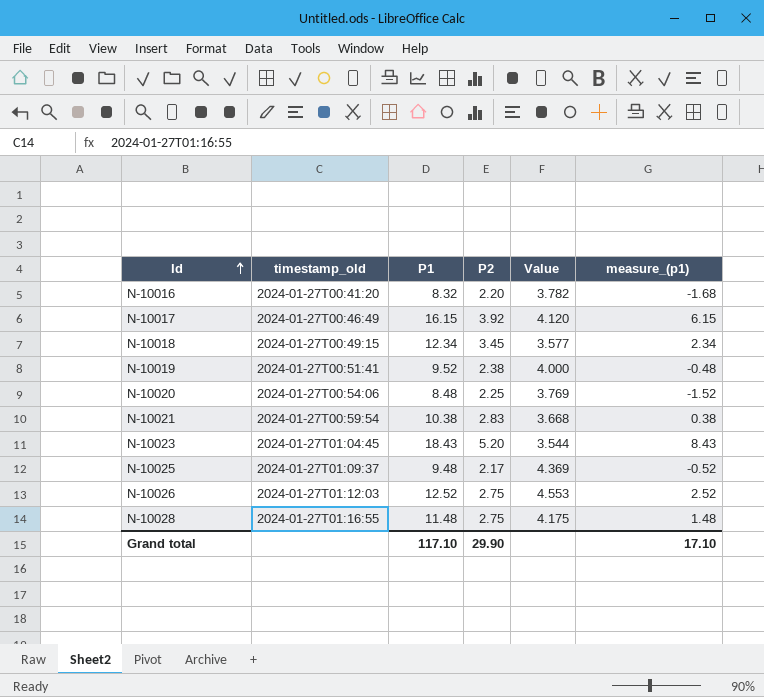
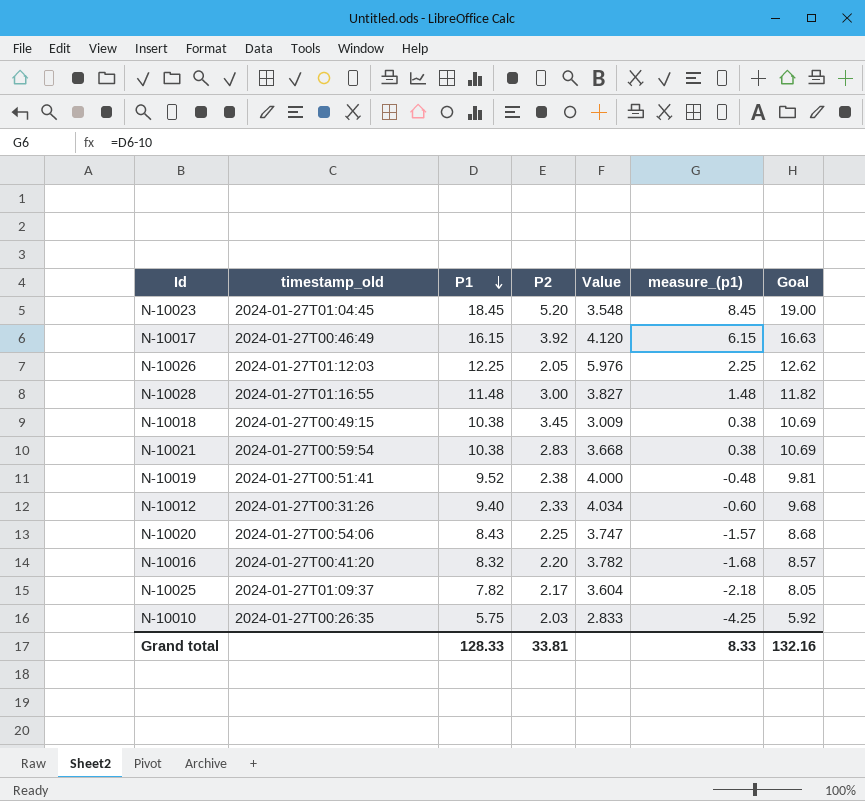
row order: Id ascending -> P1 descending
column Goal | formula: none -> [P1] * 1.03
N-10023 | P1: 18.43 -> 18.45
N-10023 | Value: 3.544 -> 3.548
N-10023 | measure_(p1): 8.43 -> 8.45
N-10026 | P1: 12.52 -> 12.25
N-10026 | P2: 2.75 -> 2.05
N-10026 | Value: 4.553 -> 5.976
N-10026 | measure_(p1): 2.52 -> 2.25
N-10028 | P2: 2.75 -> 3.00
N-10028 | Value: 4.175 -> 3.827
N-10018 | P1: 12.34 -> 10.38
N-10018 | Value: 3.577 -> 3.009
N-10018 | measure_(p1): 2.34 -> 0.38
row N-10012: none -> 2024-01-27T00:31:26 | 9.40 | 2.33 | 4.034 | -0.60 | 9.68
N-10020 | P1: 8.48 -> 8.43
N-10020 | Value: 3.769 -> 3.747
N-10020 | measure_(p1): -1.52 -> -1.57
N-10025 | P1: 9.48 -> 7.82
N-10025 | Value: 4.369 -> 3.604
N-10025 | measure_(p1): -0.52 -> -2.18
row N-10010: none -> 2024-01-27T00:26:35 | 5.75 | 2.03 | 2.833 | -4.25 | 5.92
Grand total | P1: 117.10 -> 128.33
Grand total | P2: 29.90 -> 33.81
Grand total | measure_(p1): 17.10 -> 8.33

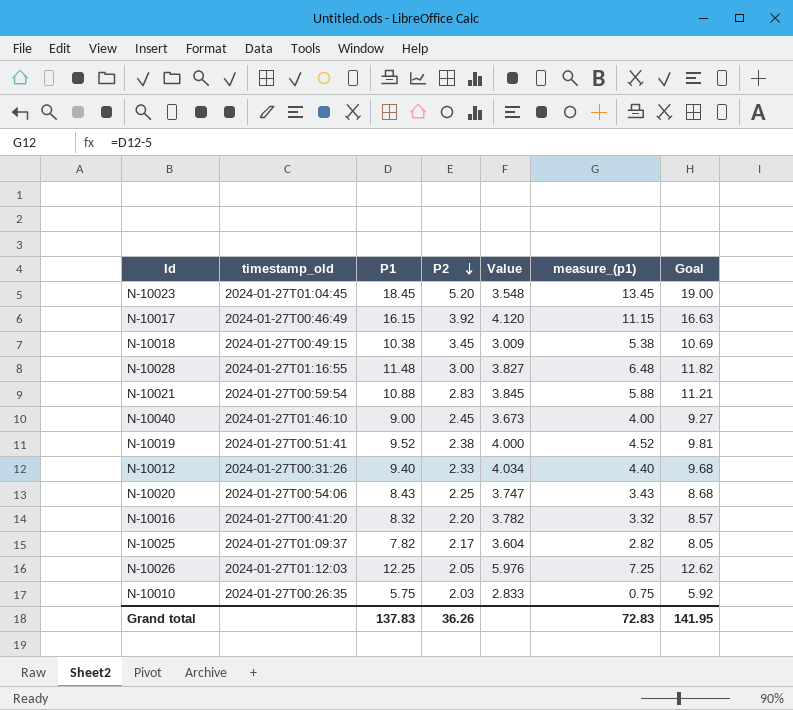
row order: P1 descending -> P2 descending
column measure_(p1) | formula: [P1] - 10 -> [P1] - 5
N-10021 | P1: 10.38 -> 10.88
N-10021 | Value: 3.668 -> 3.845
N-10021 | Goal: 10.69 -> 11.21
row N-10040: none -> 2024-01-27T01:46:10 | 9.00 | 2.45 | 3.673 | 4.00 | 9.27
Grand total | P1: 128.33 -> 137.83
Grand total | P2: 33.81 -> 36.26
Grand total | measure_(p1): 8.33 -> 72.83
Grand total | Goal: 132.16 -> 141.95

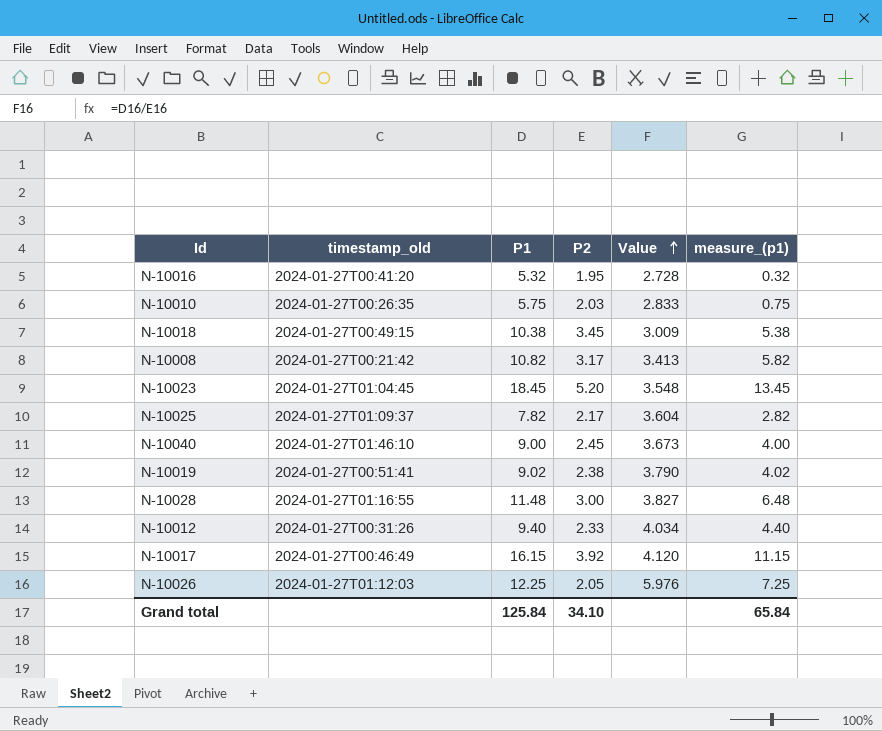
row order: P2 descending -> Value ascending
column Goal | formula: [P1] * 1.03 -> none
row N-10021: 2024-01-27T00:59:54 | 10.88 | 2.83 | 3.845 | 5.88 | 11.21 -> none
row N-10020: 2024-01-27T00:54:06 | 8.43 | 2.25 | 3.747 | 3.43 | 8.68 -> none
N-10016 | P1: 8.32 -> 5.32
N-10016 | P2: 2.20 -> 1.95
N-10016 | Value: 3.782 -> 2.728
N-10016 | measure_(p1): 3.32 -> 0.32
row N-10008: none -> 2024-01-27T00:21:42 | 10.82 | 3.17 | 3.413 | 5.82
N-10019 | P1: 9.52 -> 9.02
N-10019 | Value: 4.000 -> 3.790
N-10019 | measure_(p1): 4.52 -> 4.02
Grand total | P1: 137.83 -> 125.84
Grand total | P2: 36.26 -> 34.10
Grand total | measure_(p1): 72.83 -> 65.84

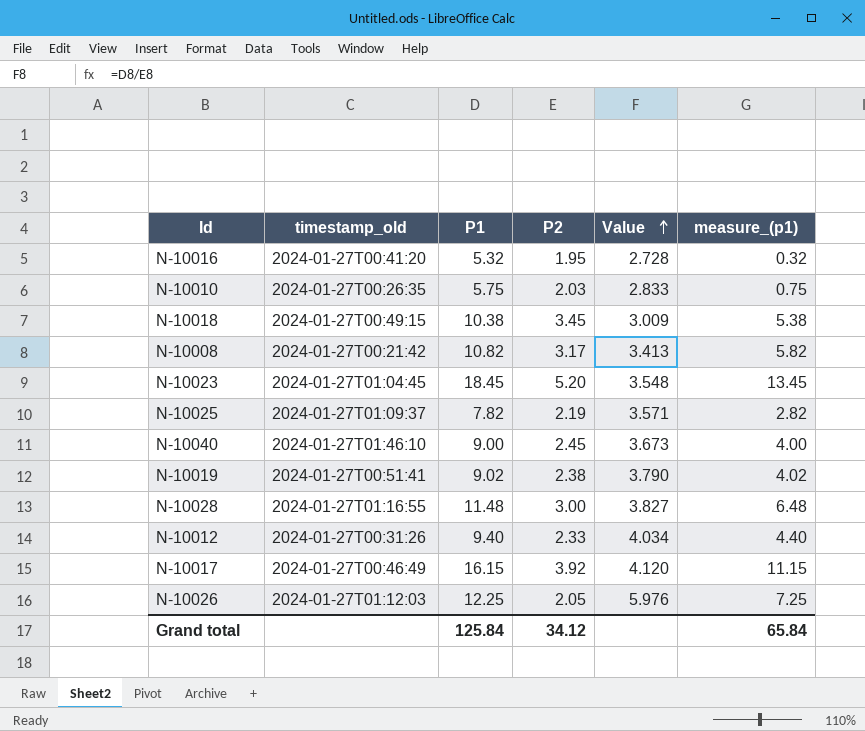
N-10025 | P2: 2.17 -> 2.19
N-10025 | Value: 3.604 -> 3.571
Grand total | P2: 34.10 -> 34.12

